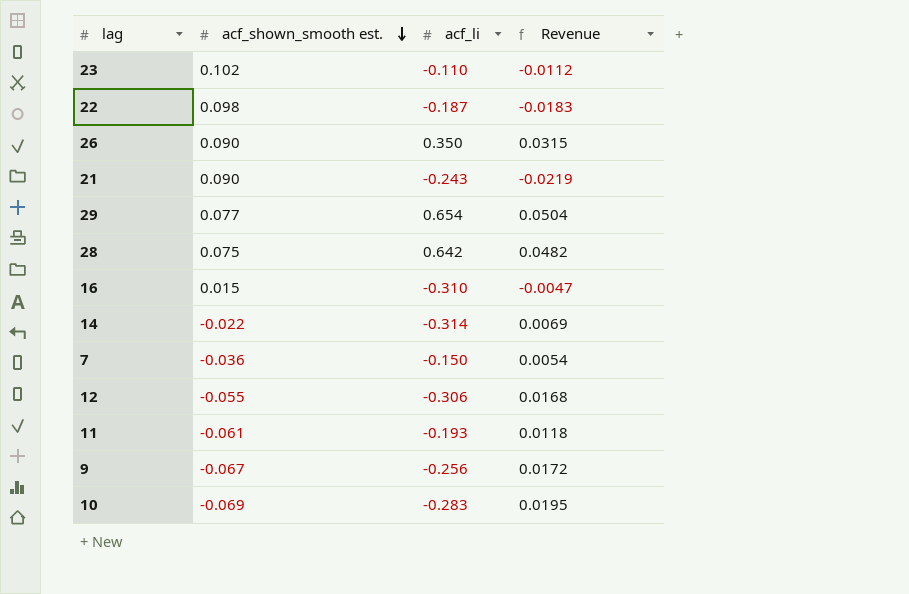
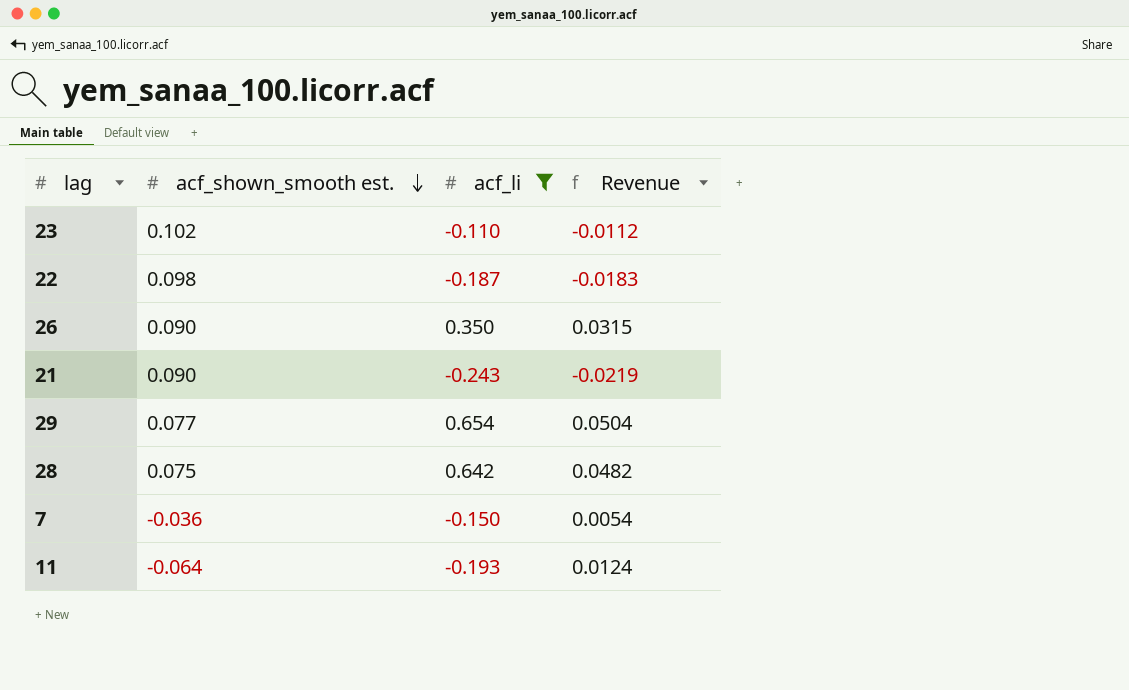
filter: none -> acf_li >= -0.243
11 | acf_shown_smooth est.: -0.061 -> -0.064
11 | Revenue: 0.0118 -> 0.0124

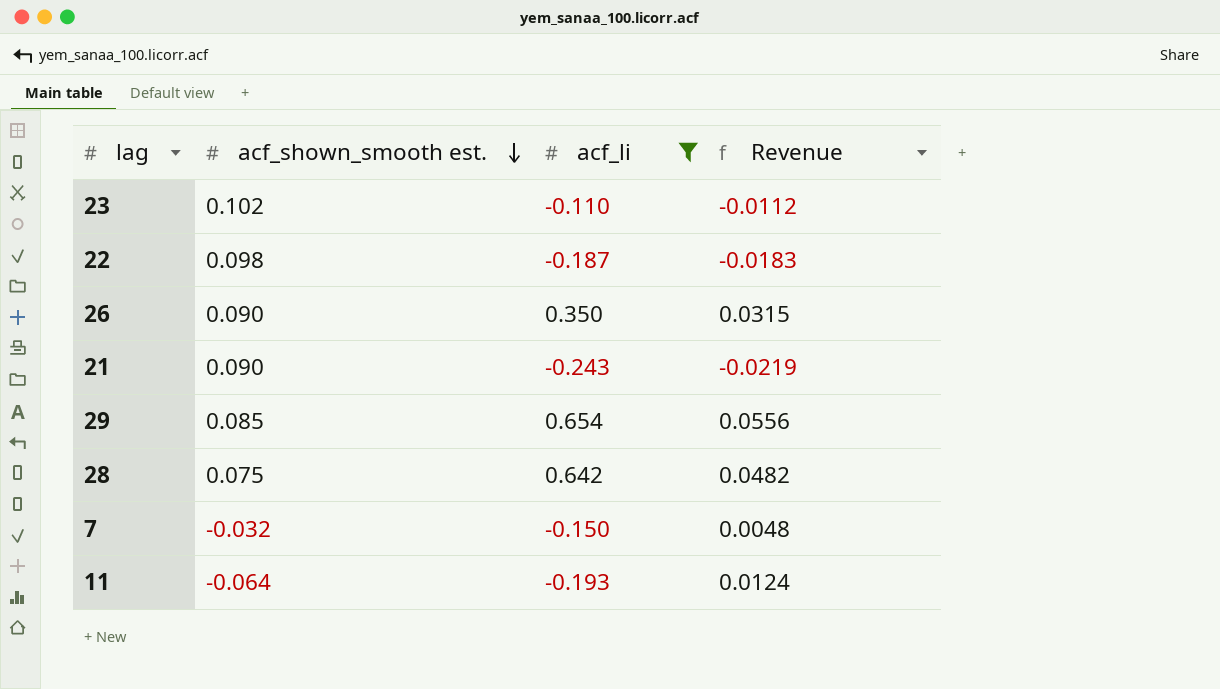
29 | acf_shown_smooth est.: 0.077 -> 0.085
29 | Revenue: 0.0504 -> 0.0556
7 | acf_shown_smooth est.: -0.036 -> -0.032
7 | Revenue: 0.0054 -> 0.0048

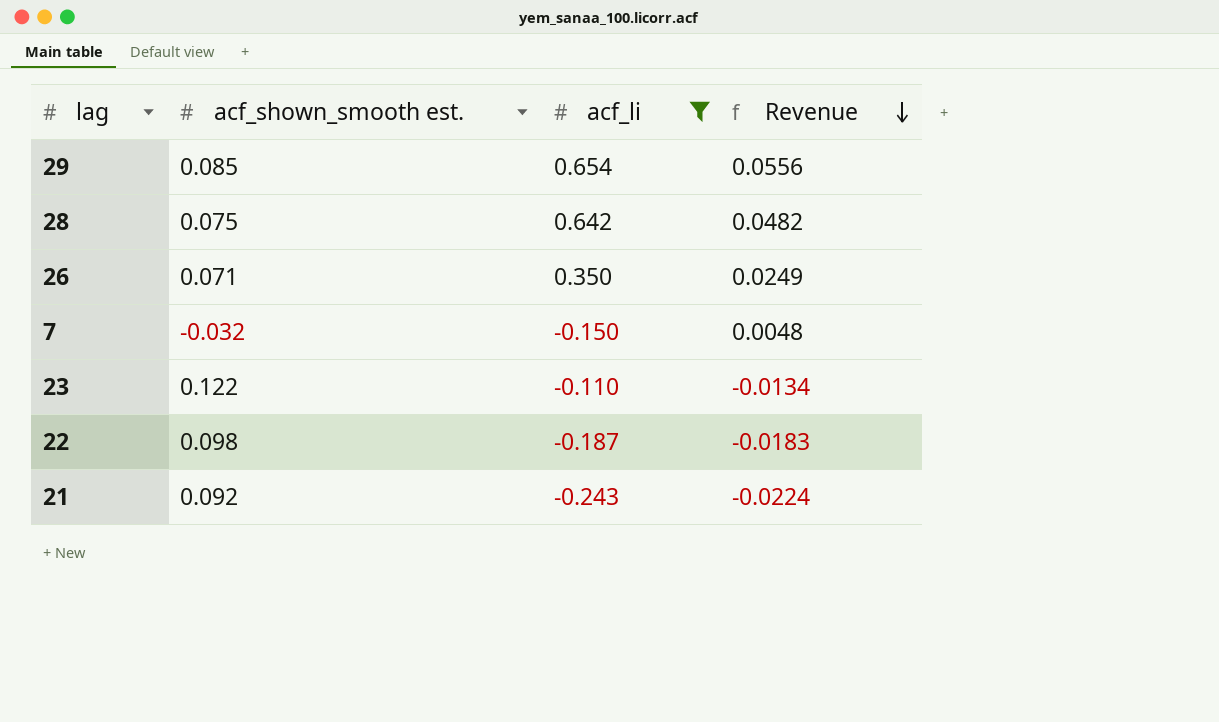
row order: acf_shown_smooth est. descending -> Revenue descending
row 11: -0.064 | -0.193 | 0.0124 -> none
26 | acf_shown_smooth est.: 0.090 -> 0.071
26 | Revenue: 0.0315 -> 0.0249
23 | acf_shown_smooth est.: 0.102 -> 0.122
23 | Revenue: -0.0112 -> -0.0134
21 | acf_shown_smooth est.: 0.090 -> 0.092
21 | Revenue: -0.0219 -> -0.0224

